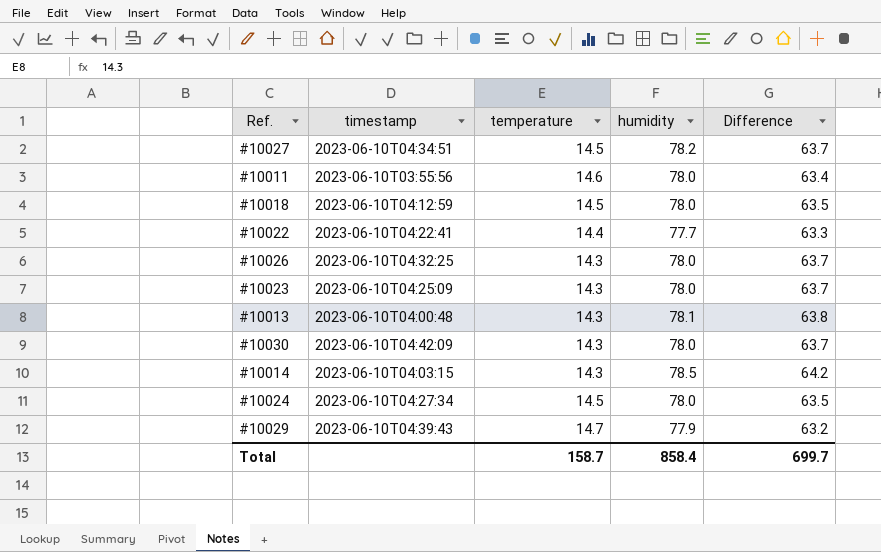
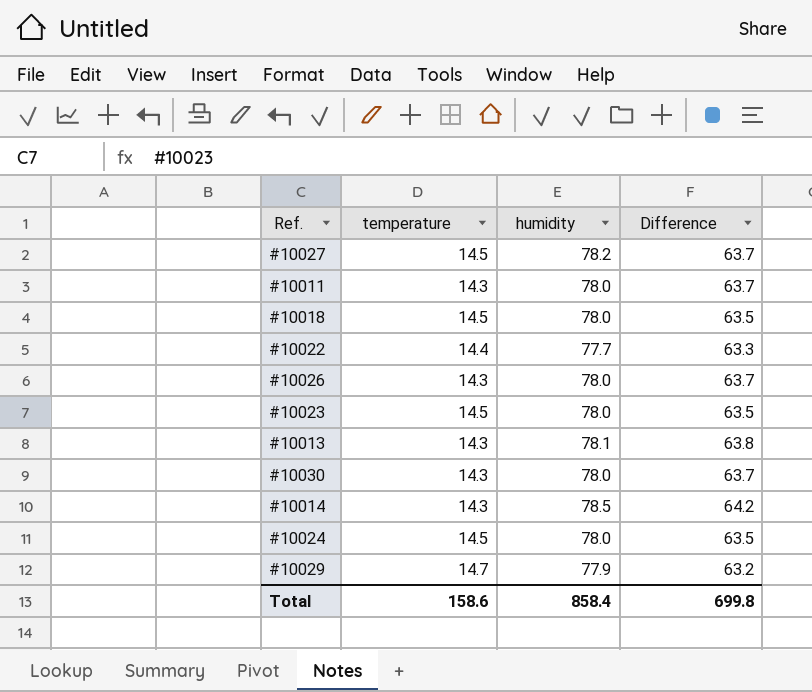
column timestamp | position: 2 -> none
#10011 | temperature: 14.6 -> 14.3
#10011 | Difference: 63.4 -> 63.7
#10023 | temperature: 14.3 -> 14.5
#10023 | Difference: 63.7 -> 63.5
Total | temperature: 158.7 -> 158.6
Total | Difference: 699.7 -> 699.8

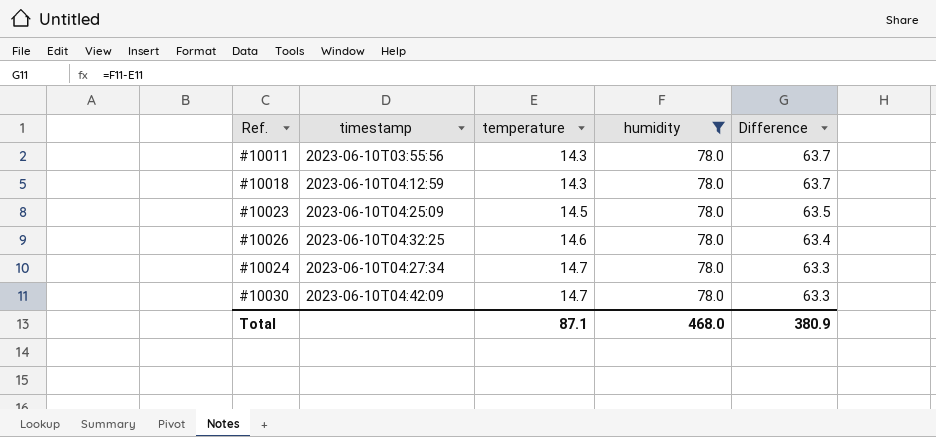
filter: none -> humidity = 78.0
row order: none -> temperature ascending
column timestamp | position: none -> 2
#10018 | temperature: 14.5 -> 14.3
#10018 | Difference: 63.5 -> 63.7
#10026 | temperature: 14.3 -> 14.6
#10026 | Difference: 63.7 -> 63.4
#10024 | temperature: 14.5 -> 14.7
#10024 | Difference: 63.5 -> 63.3
#10030 | temperature: 14.3 -> 14.7
#10030 | Difference: 63.7 -> 63.3
Total | temperature: 158.6 -> 87.1
Total | humidity: 858.4 -> 468.0
Total | Difference: 699.8 -> 380.9

